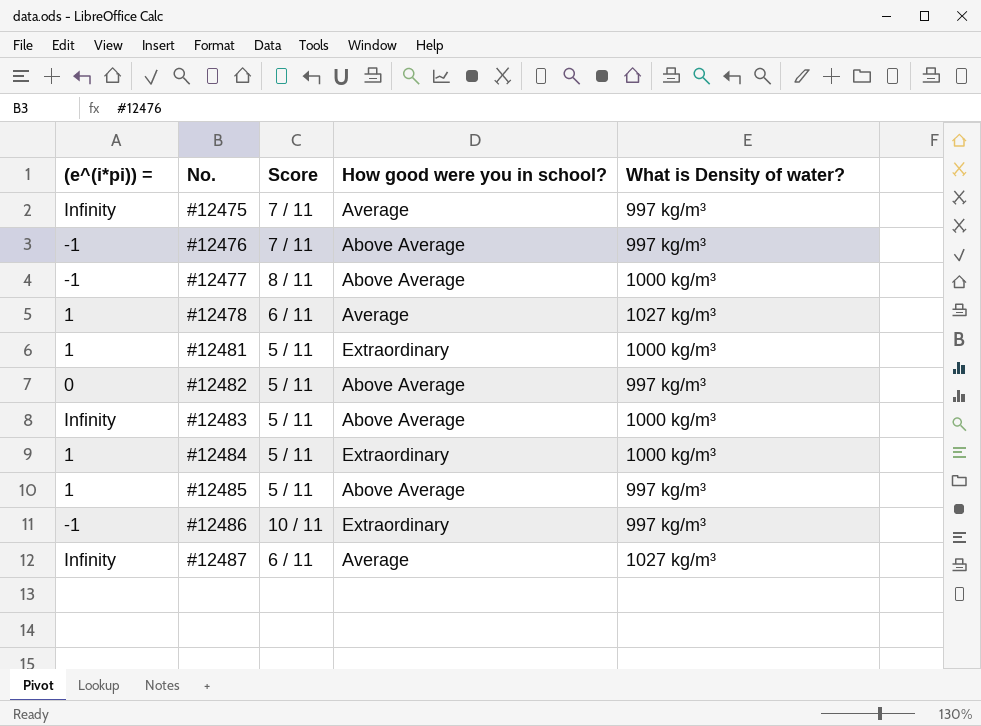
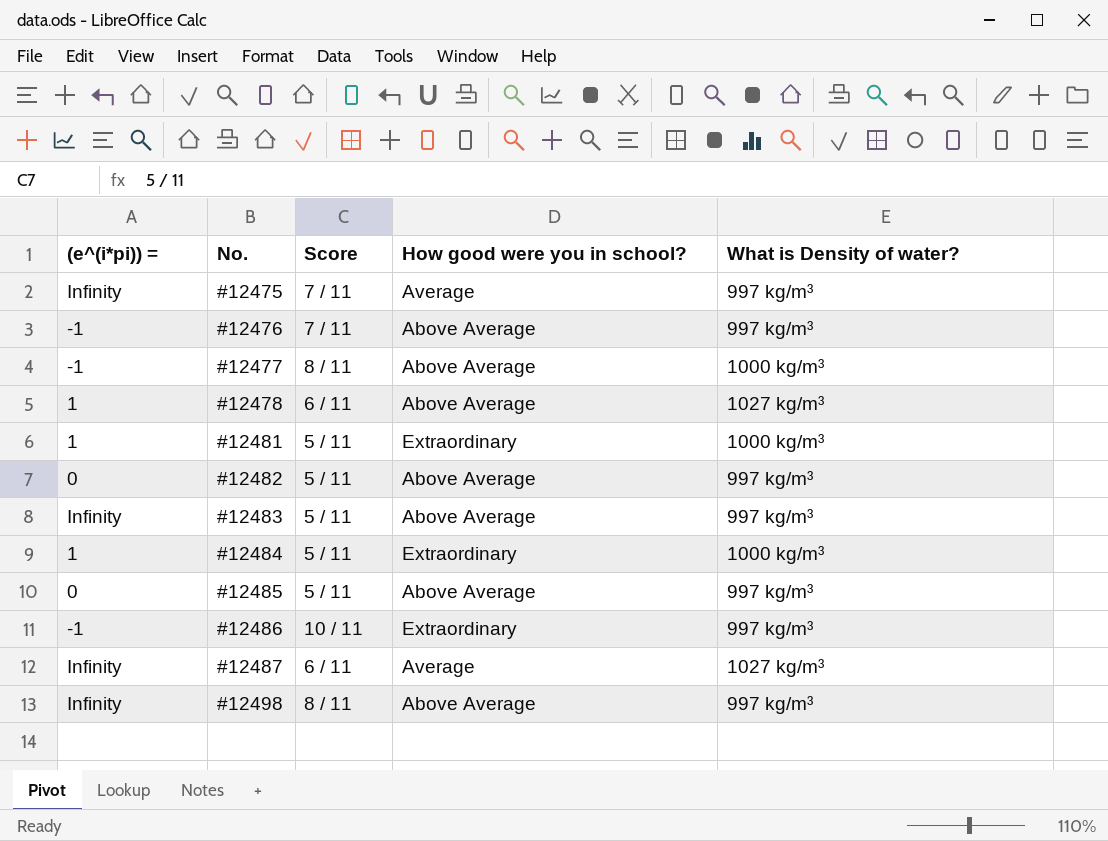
#12478 | How good were you in school?: Average -> Above Average
#12483 | What is Density of water?: 1000 kg/m³ -> 997 kg/m³
#12485 | (e^(i*pi)) =: 1 -> 0
row #12498: none -> Infinity | 8 / 11 | Above Average | 997 kg/m³

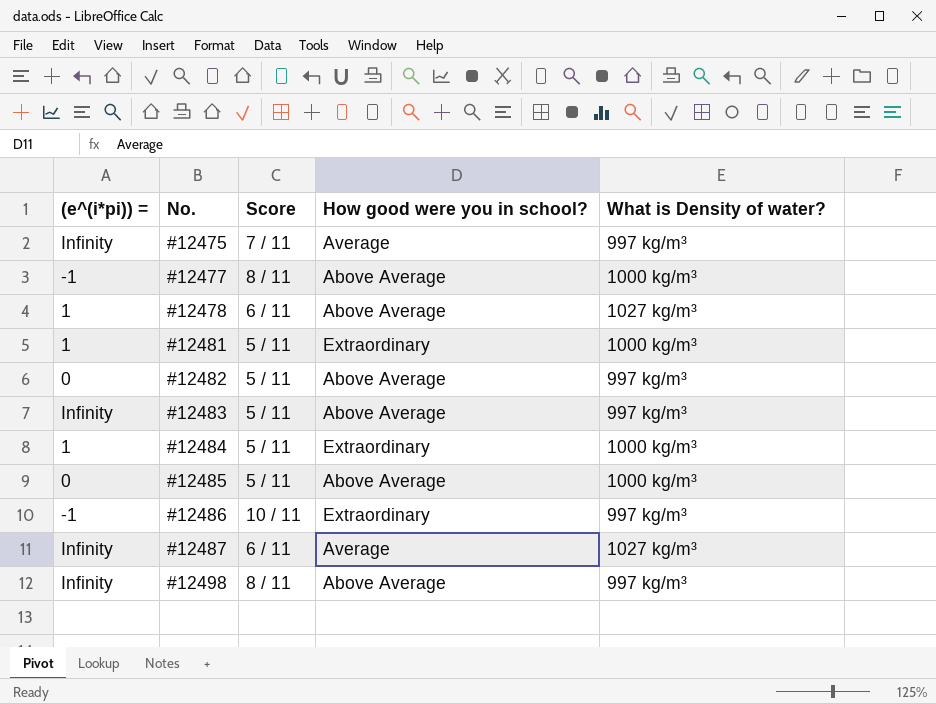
row #12476: -1 | 7 / 11 | Above Average | 997 kg/m³ -> none
#12485 | What is Density of water?: 997 kg/m³ -> 1000 kg/m³

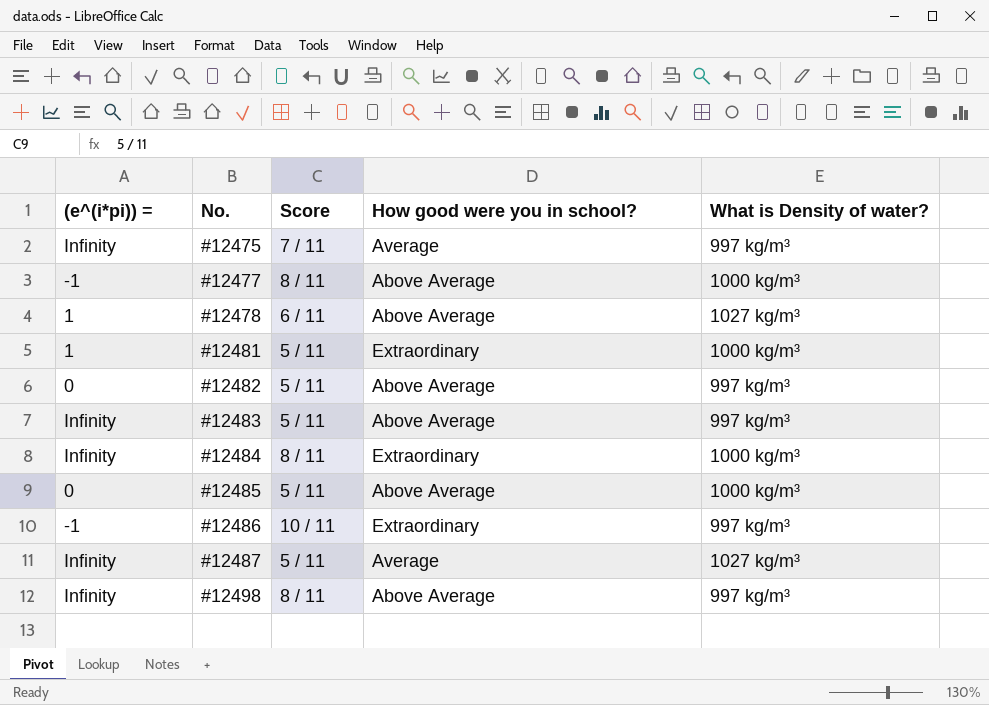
#12484 | (e^(i*pi)) =: 1 -> Infinity
#12484 | Score: 5 / 11 -> 8 / 11
#12487 | Score: 6 / 11 -> 5 / 11

